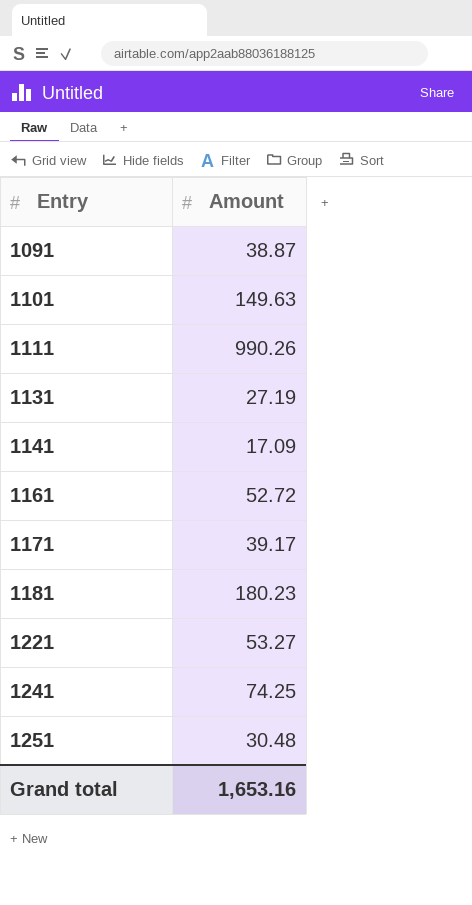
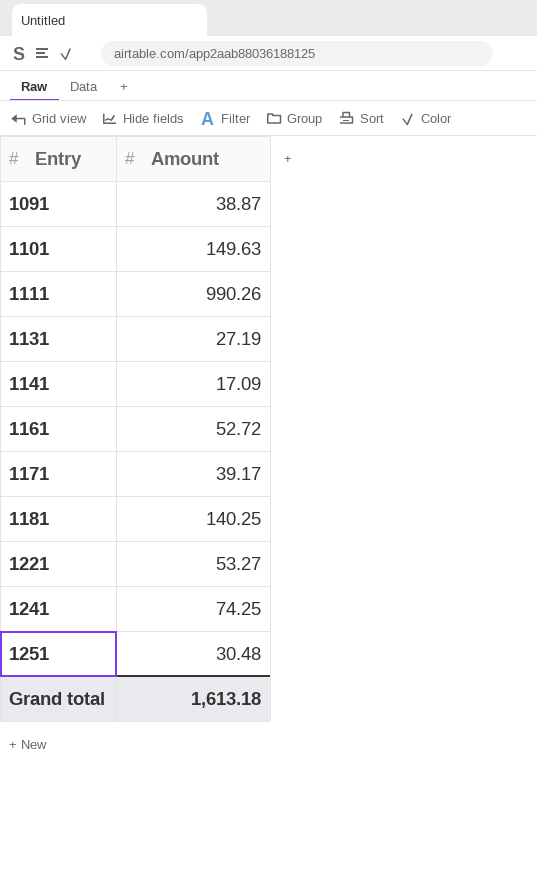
1181 | Amount: 180.23 -> 140.25
Grand total | Amount: 1,653.16 -> 1,613.18

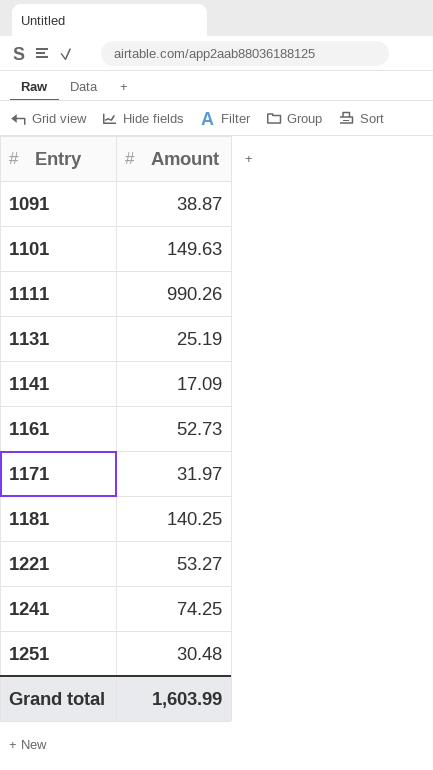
1131 | Amount: 27.19 -> 25.19
1161 | Amount: 52.72 -> 52.73
1171 | Amount: 39.17 -> 31.97
Grand total | Amount: 1,613.18 -> 1,603.99

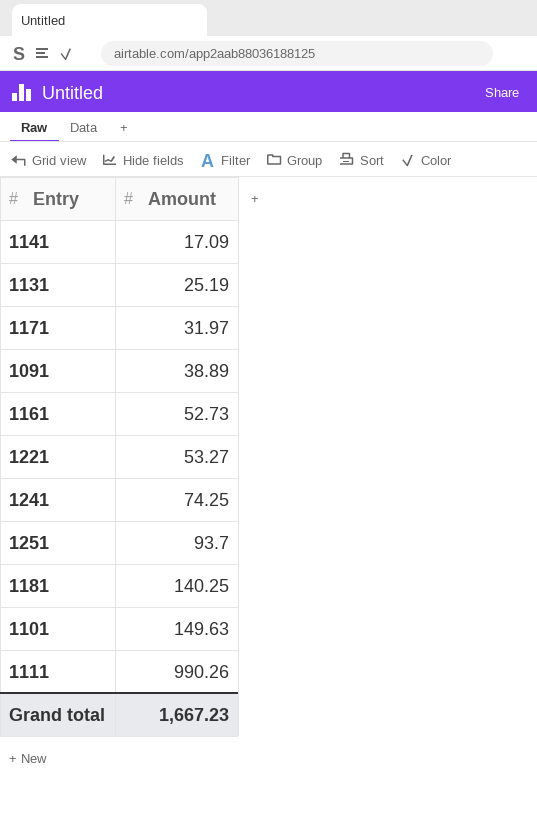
row order: Entry ascending -> Amount ascending
1091 | Amount: 38.87 -> 38.89
1251 | Amount: 30.48 -> 93.7
Grand total | Amount: 1,603.99 -> 1,667.23

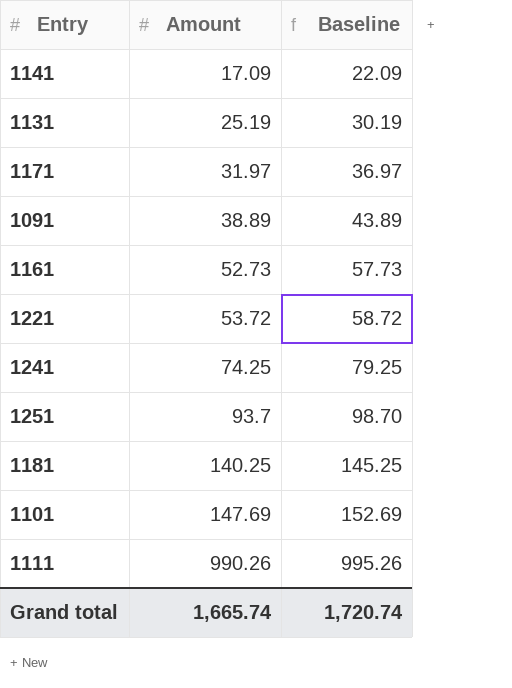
column Baseline | formula: none -> [Amount] + 5
1221 | Amount: 53.27 -> 53.72
1101 | Amount: 149.63 -> 147.69
Grand total | Amount: 1,667.23 -> 1,665.74

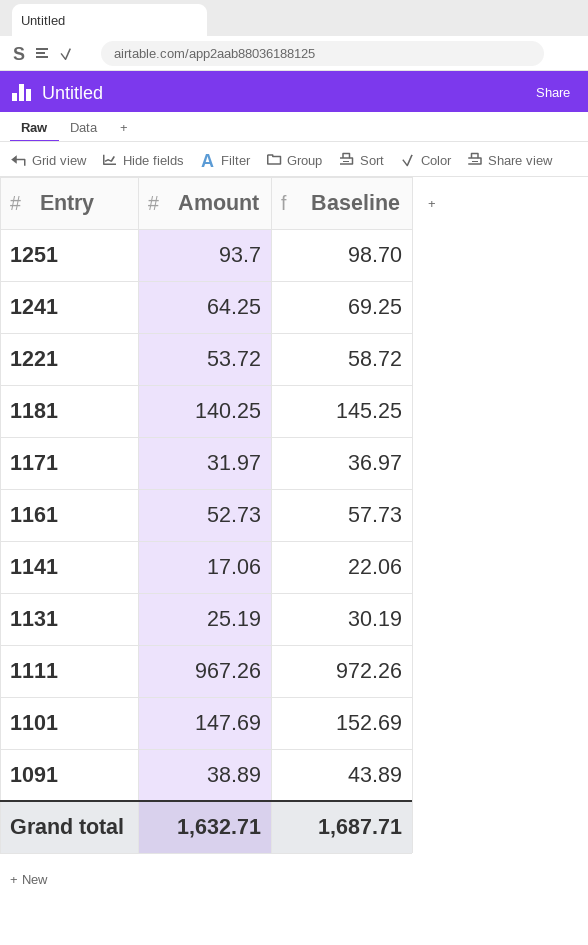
row order: Amount ascending -> Entry descending
1241 | Amount: 74.25 -> 64.25
1241 | Baseline: 79.25 -> 69.25
1141 | Amount: 17.09 -> 17.06
1141 | Baseline: 22.09 -> 22.06
1111 | Amount: 990.26 -> 967.26
1111 | Baseline: 995.26 -> 972.26
Grand total | Amount: 1,665.74 -> 1,632.71
Grand total | Baseline: 1,720.74 -> 1,687.71

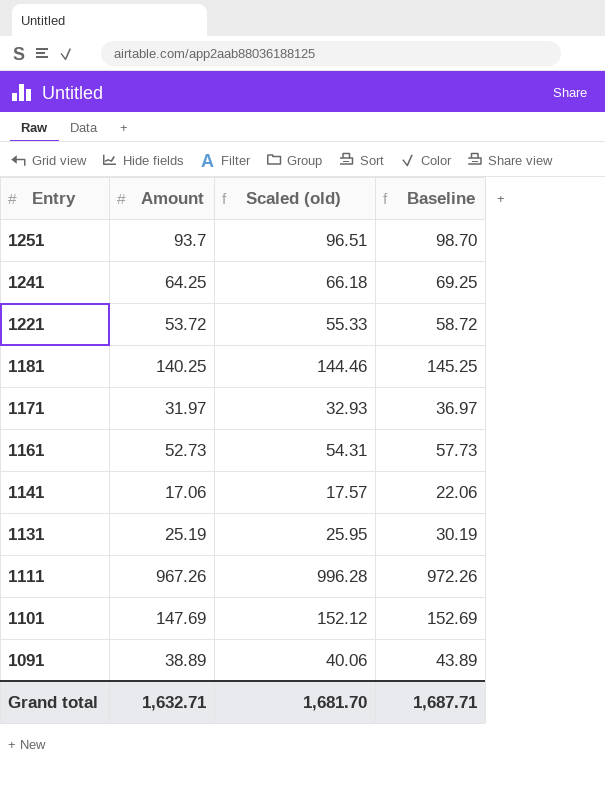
column Scaled (old) | formula: none -> [Amount] * 1.03

